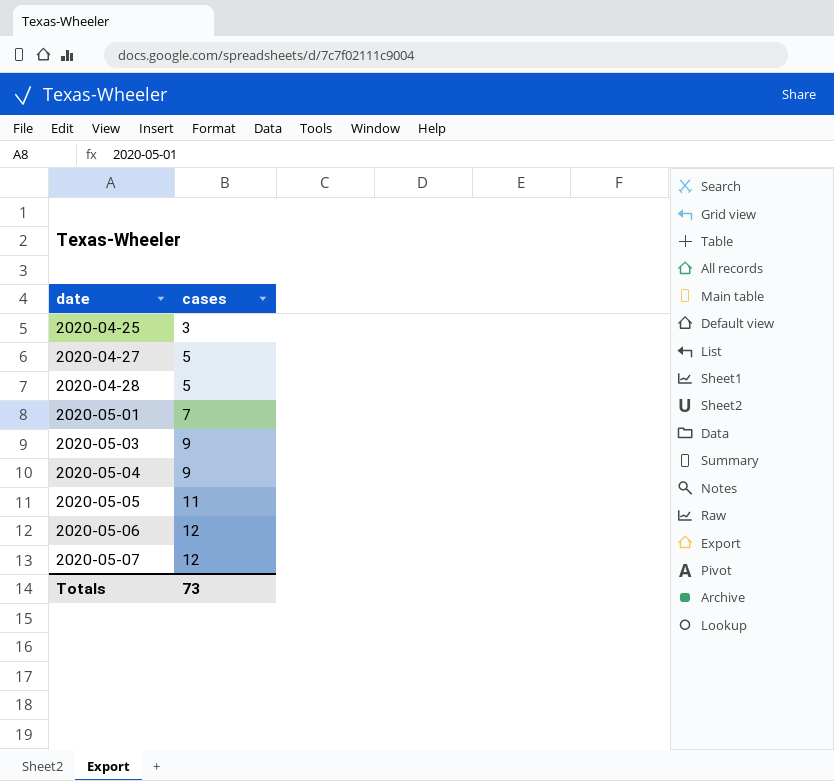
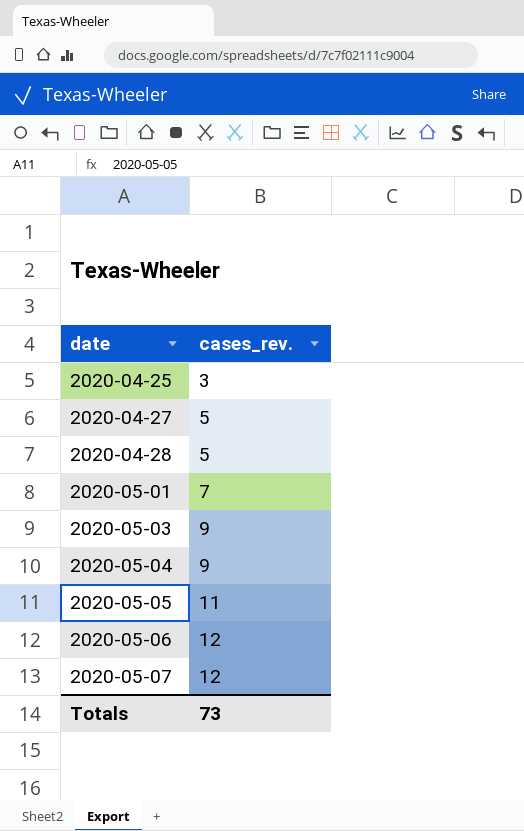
column name: cases -> cases_rev.

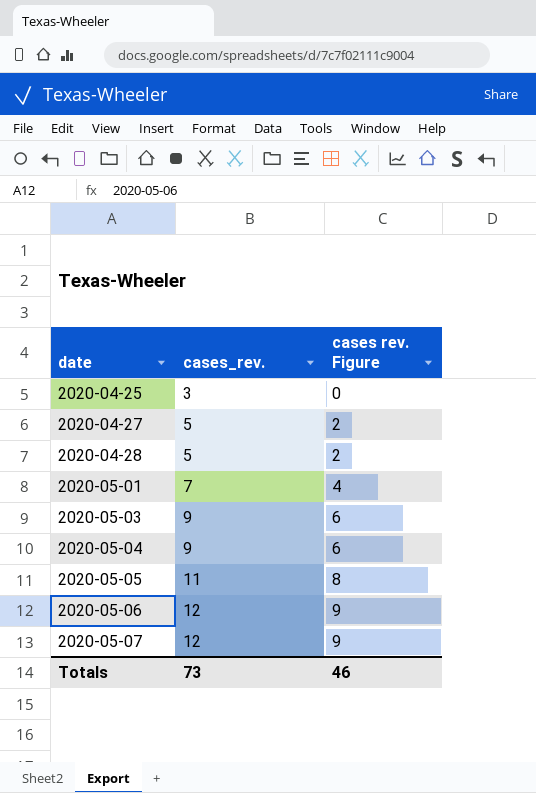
column cases rev. Figure | formula: none -> [cases_rev.] - 3

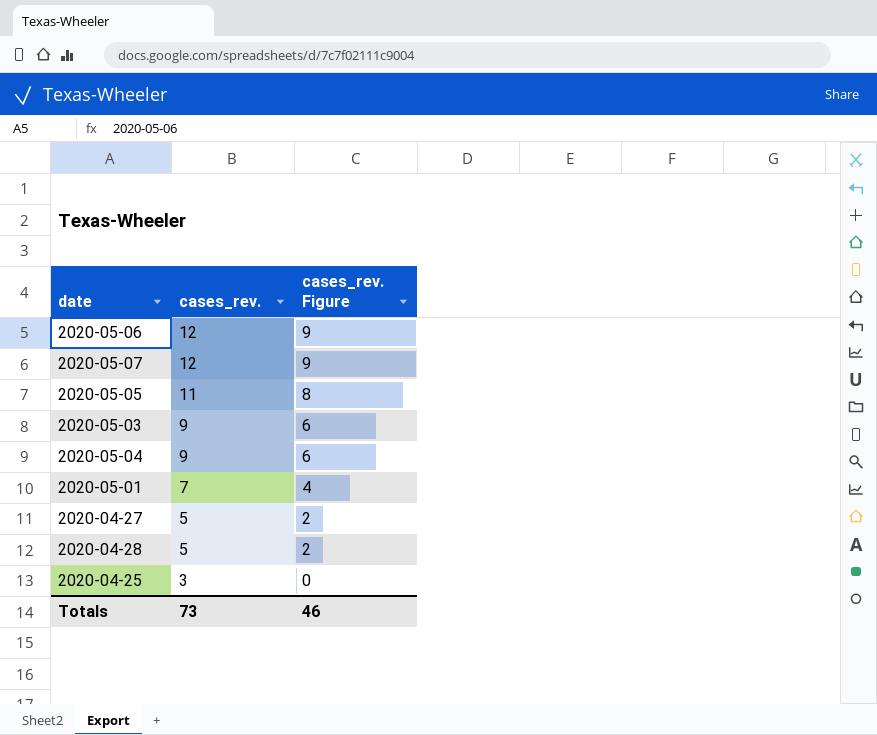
row order: date ascending -> cases_rev. descending
column name: cases rev. Figure -> cases_rev. Figure

